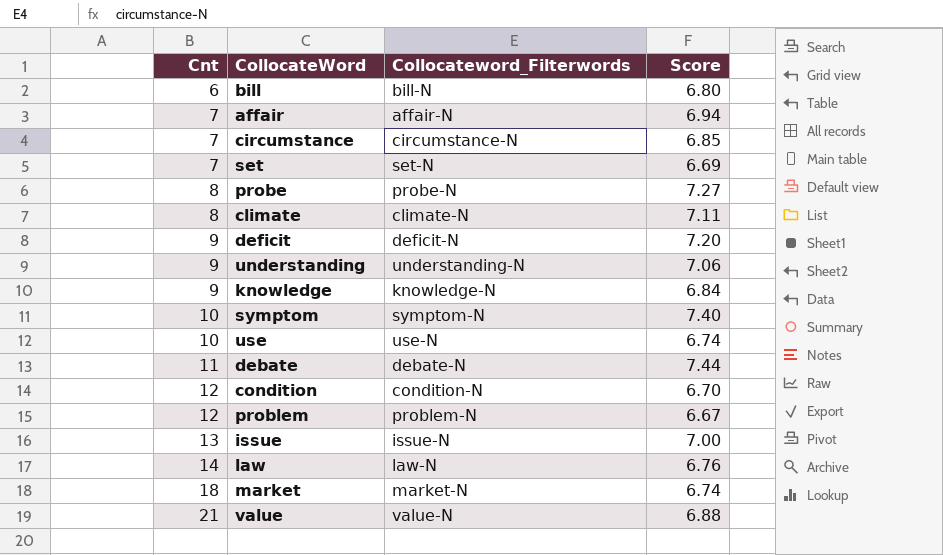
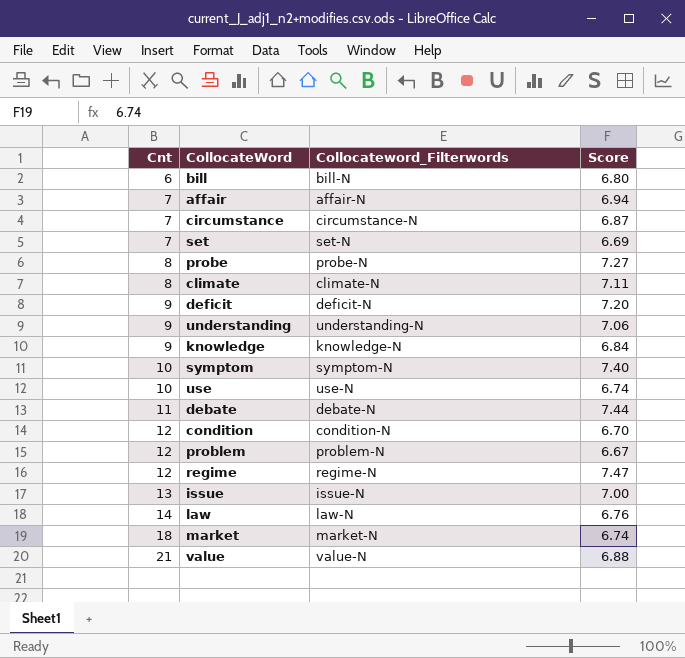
circumstance | Score: 6.85 -> 6.87
row regime: none -> 12 | regime-N | 7.47

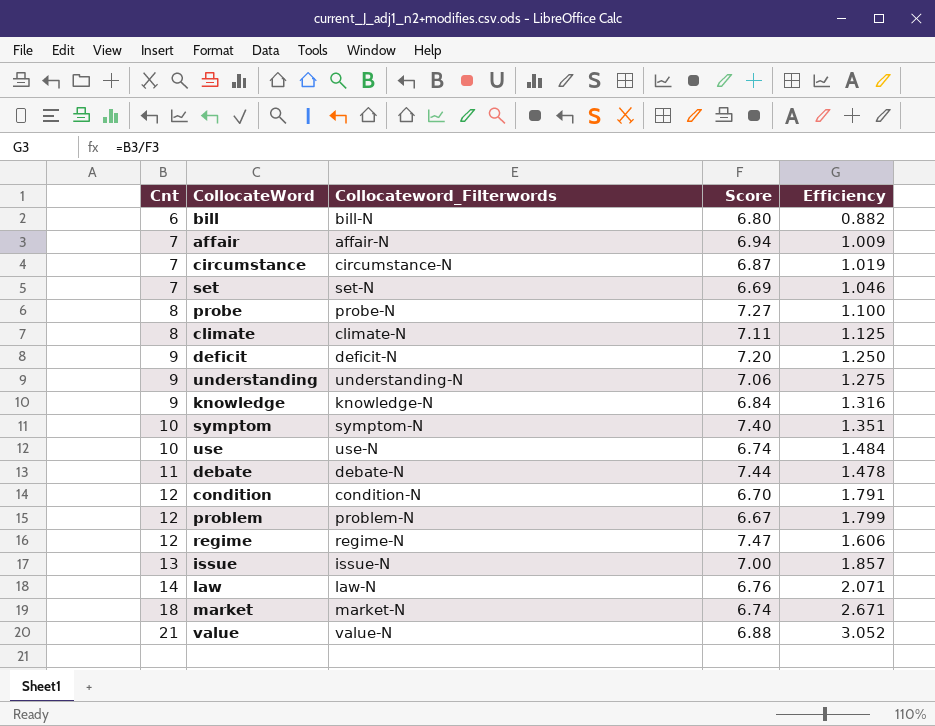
column Efficiency | formula: none -> [Cnt] / [Score]

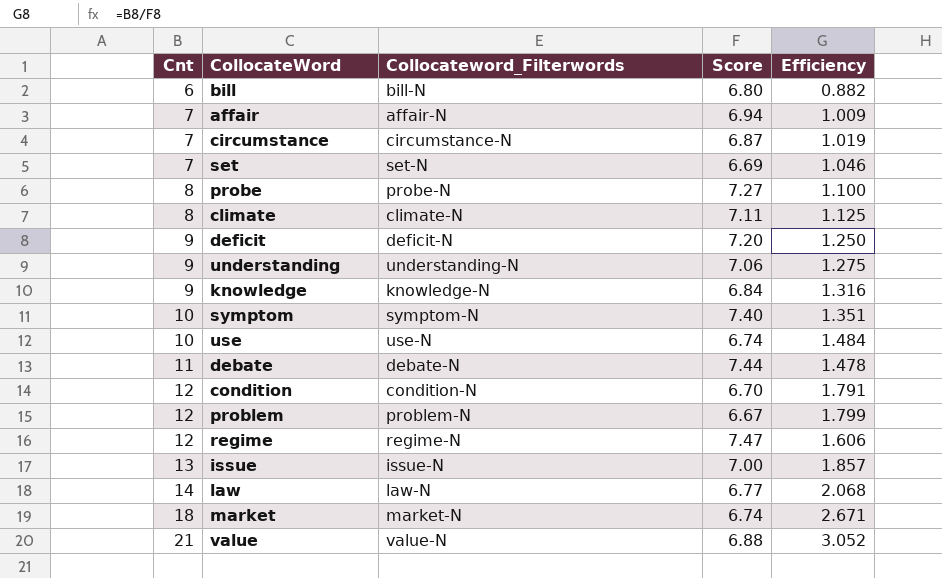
law | Score: 6.76 -> 6.77
law | Efficiency: 2.071 -> 2.068

